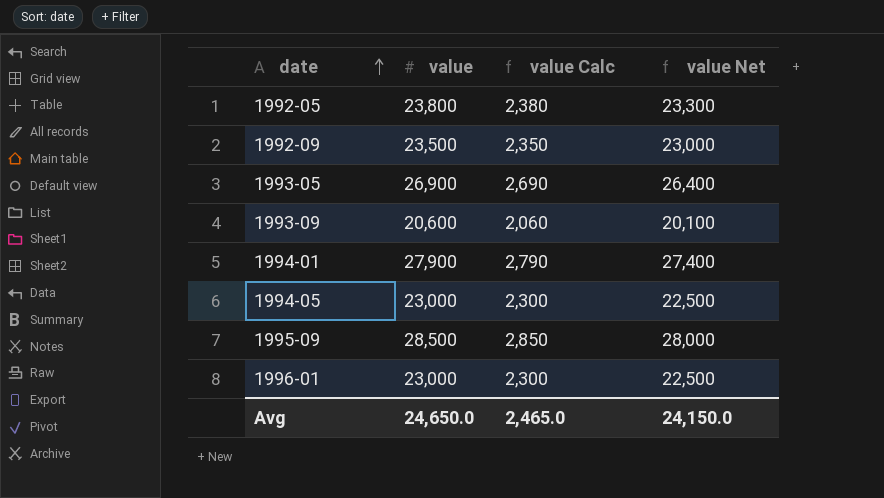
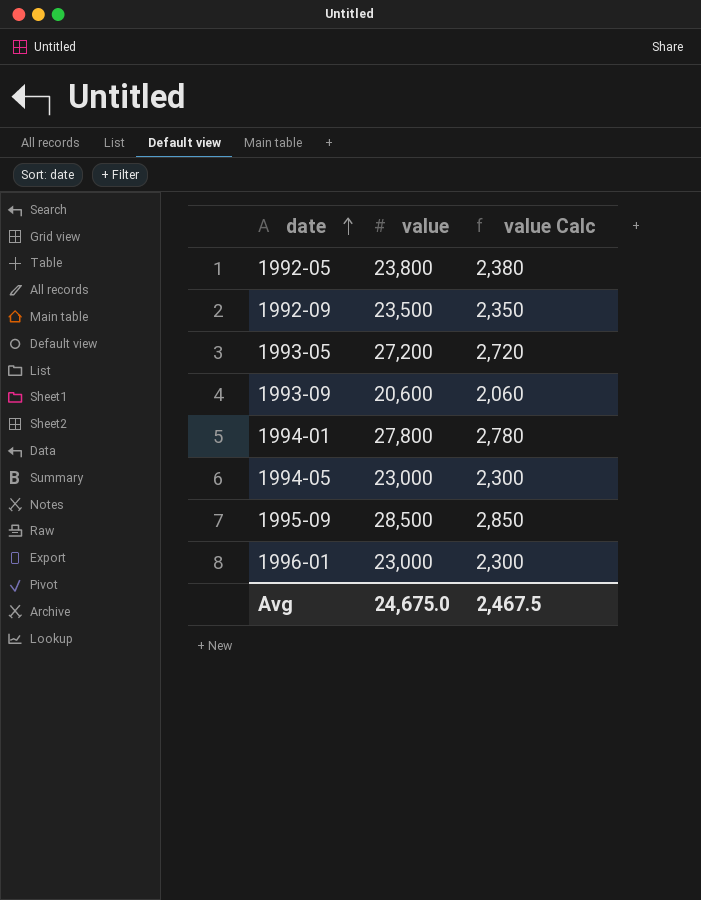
column value Net | formula: [value] - 500 -> none
1993-05 | value: 26,900 -> 27,200
1993-05 | value Calc: 2,690 -> 2,720
1994-01 | value: 27,900 -> 27,800
1994-01 | value Calc: 2,790 -> 2,780
Avg | value: 24,650.0 -> 24,675.0
Avg | value Calc: 2,465.0 -> 2,467.5

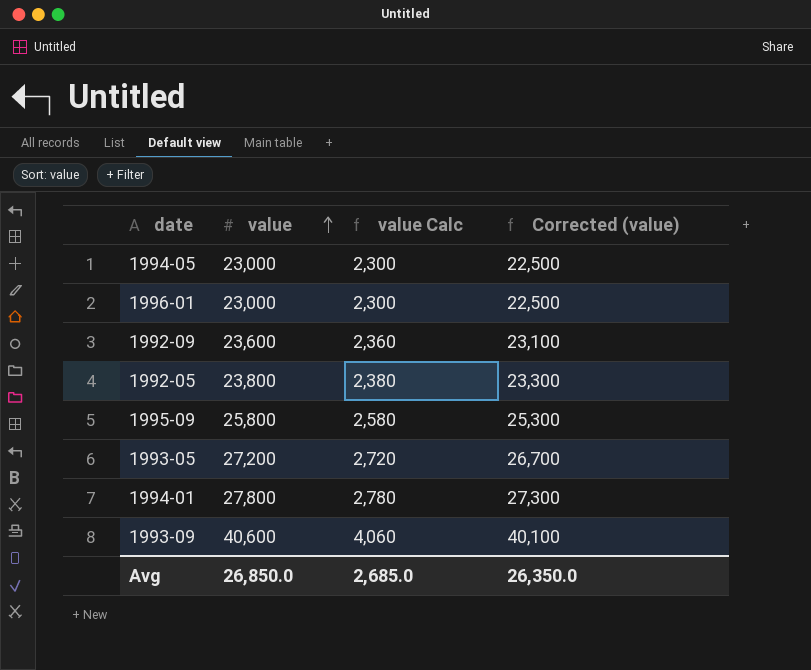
row order: date ascending -> value ascending
column Corrected (value) | formula: none -> [value] - 500
1992-09 | value: 23,500 -> 23,600
1992-09 | value Calc: 2,350 -> 2,360
1995-09 | value: 28,500 -> 25,800
1995-09 | value Calc: 2,850 -> 2,580
1993-09 | value: 20,600 -> 40,600
1993-09 | value Calc: 2,060 -> 4,060
Avg | value: 24,675.0 -> 26,850.0
Avg | value Calc: 2,467.5 -> 2,685.0

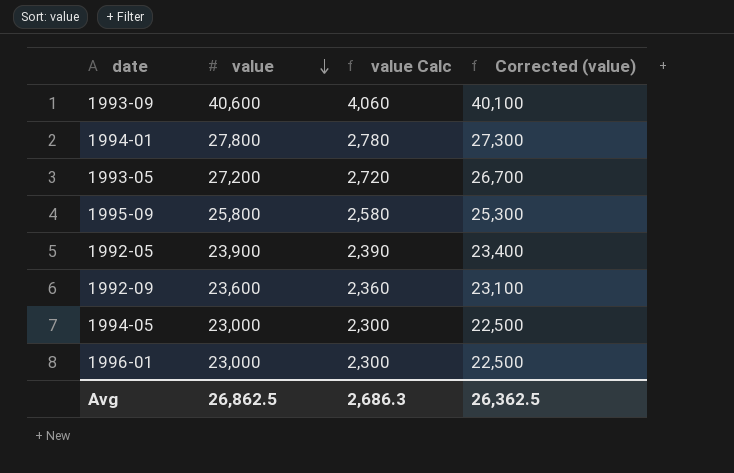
row order: value ascending -> value descending
1992-05 | value: 23,800 -> 23,900
1992-05 | value Calc: 2,380 -> 2,390
1992-05 | Corrected (value): 23,300 -> 23,400
Avg | value: 26,850.0 -> 26,862.5
Avg | value Calc: 2,685.0 -> 2,686.3
Avg | Corrected (value): 26,350.0 -> 26,362.5

